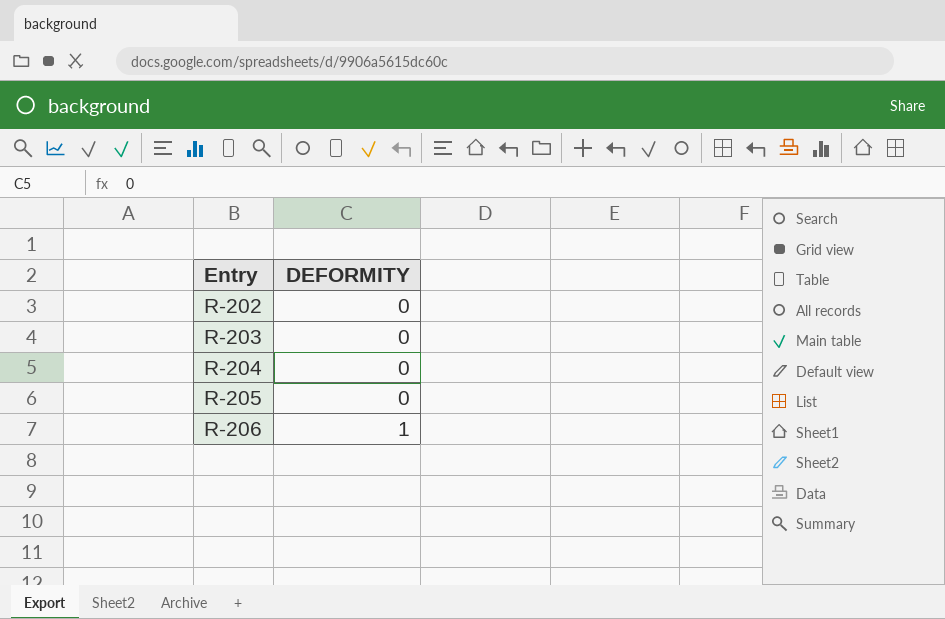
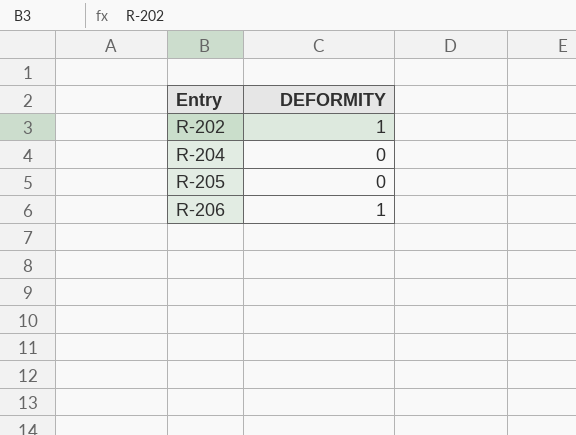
row R-203: 0 -> none
R-202 | DEFORMITY: 0 -> 1

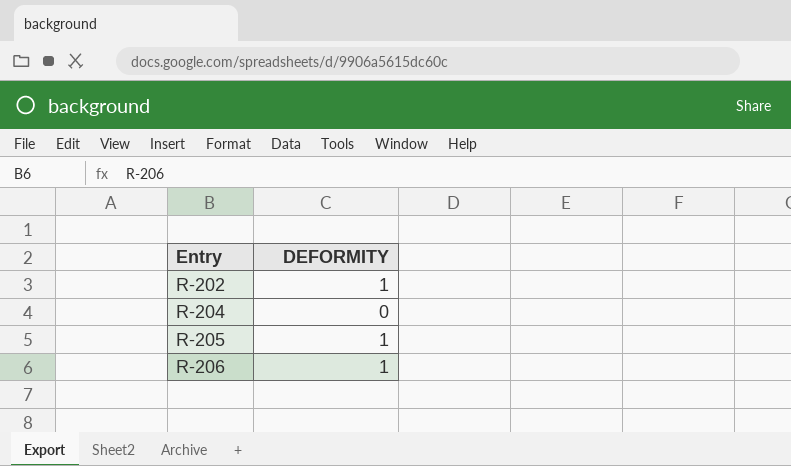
R-205 | DEFORMITY: 0 -> 1

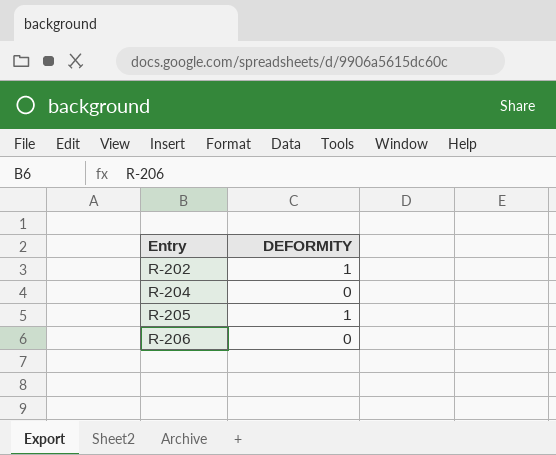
R-206 | DEFORMITY: 1 -> 0

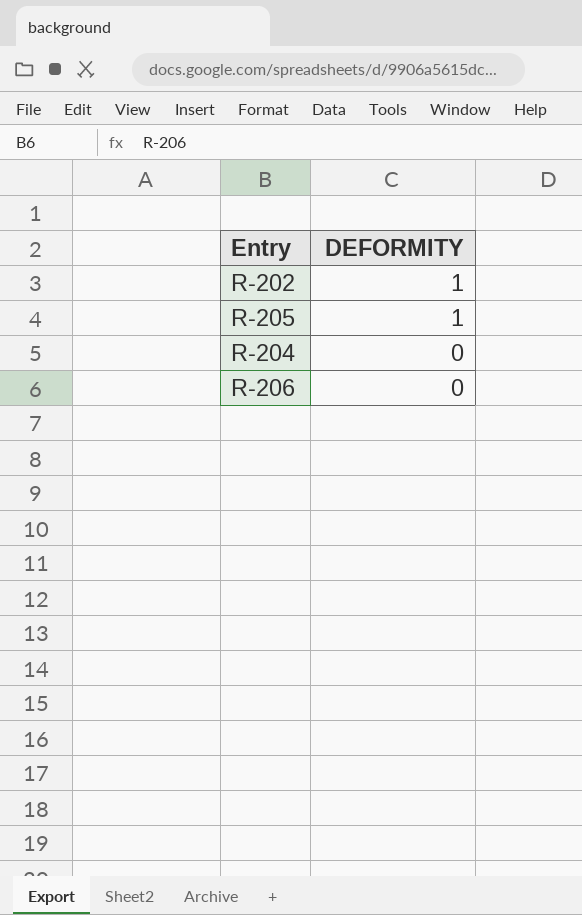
row order: Entry ascending -> DEFORMITY descending

